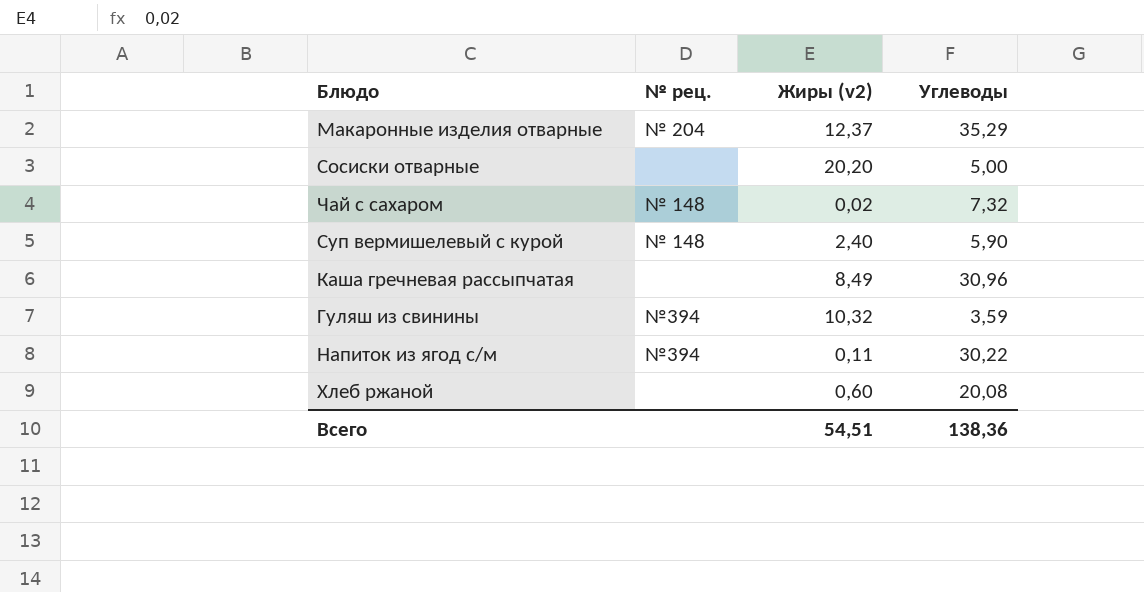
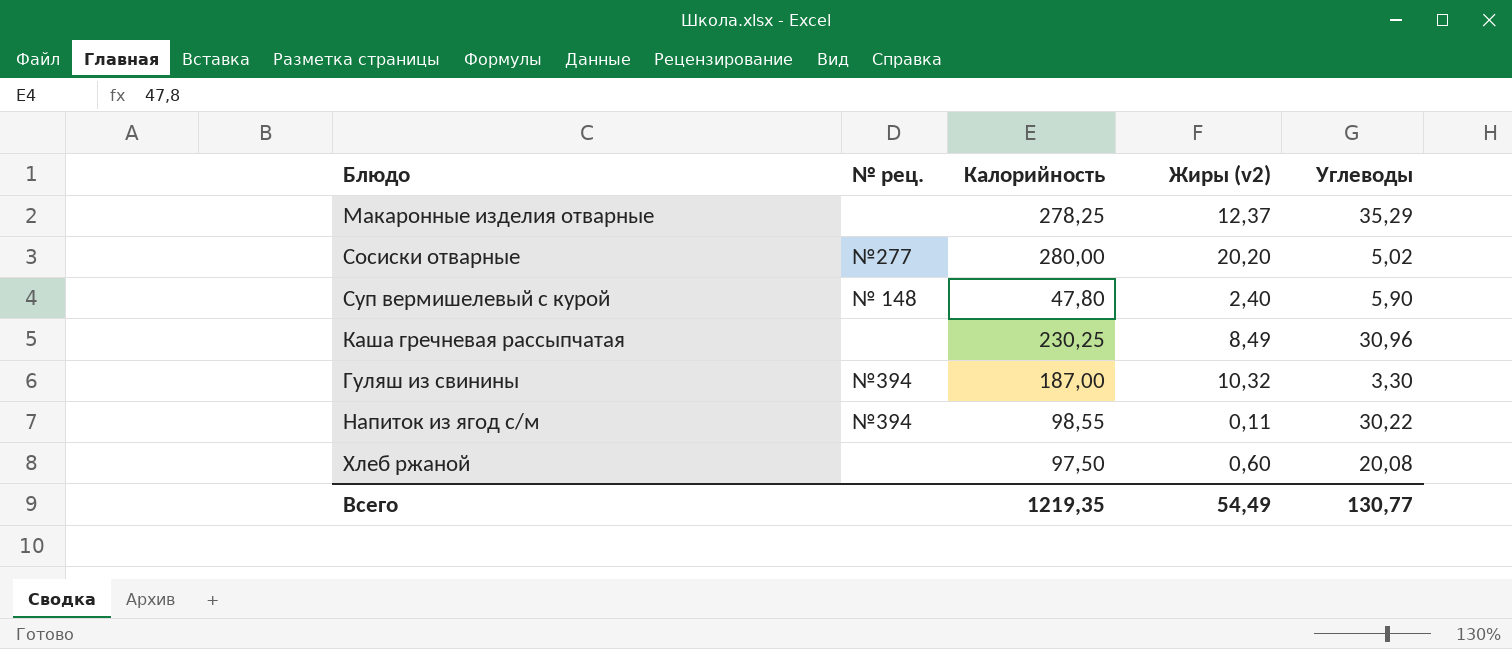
column Калорийность | position: none -> 3
row Чай с сахаром: № 148 | 0,02 | 7,32 -> none
Макаронные изделия отварные | № рец.: № 204 -> none
Сосиски отварные | № рец.: none -> №277
Сосиски отварные | Углеводы: 5,00 -> 5,02
Гуляш из свинины | Углеводы: 3,59 -> 3,30
Всего | Жиры (v2): 54,51 -> 54,49
Всего | Углеводы: 138,36 -> 130,77

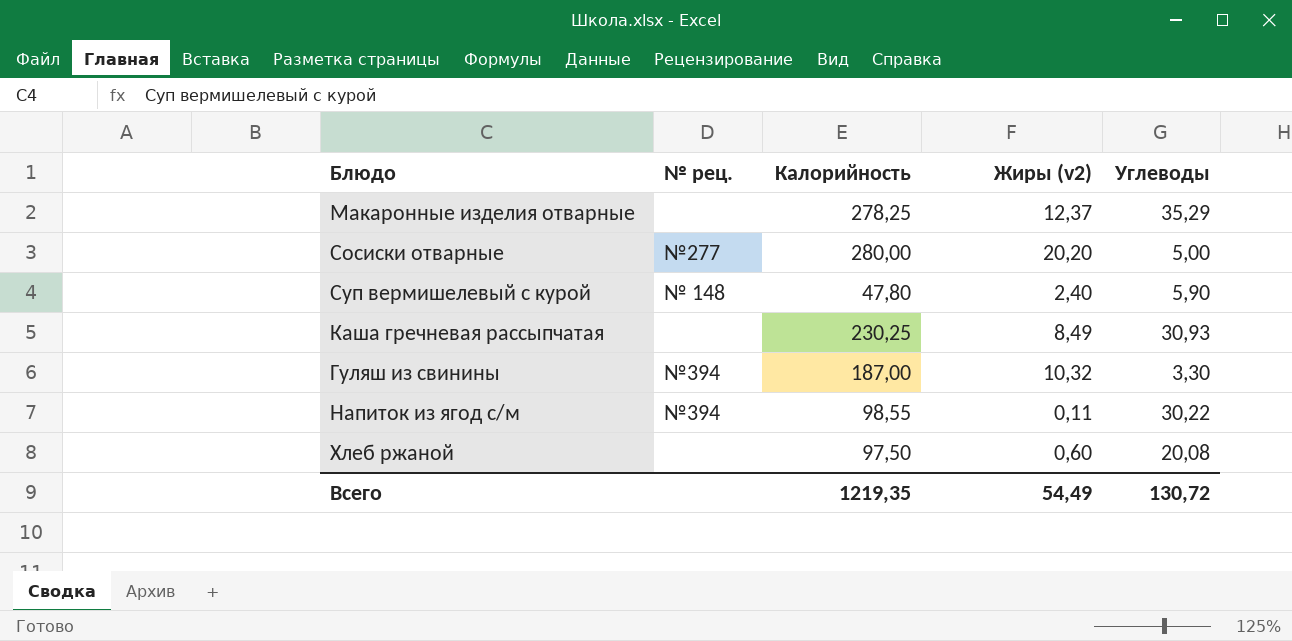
Сосиски отварные | Углеводы: 5,02 -> 5,00
Каша гречневая рассыпчатая | Углеводы: 30,96 -> 30,93
Всего | Углеводы: 130,77 -> 130,72

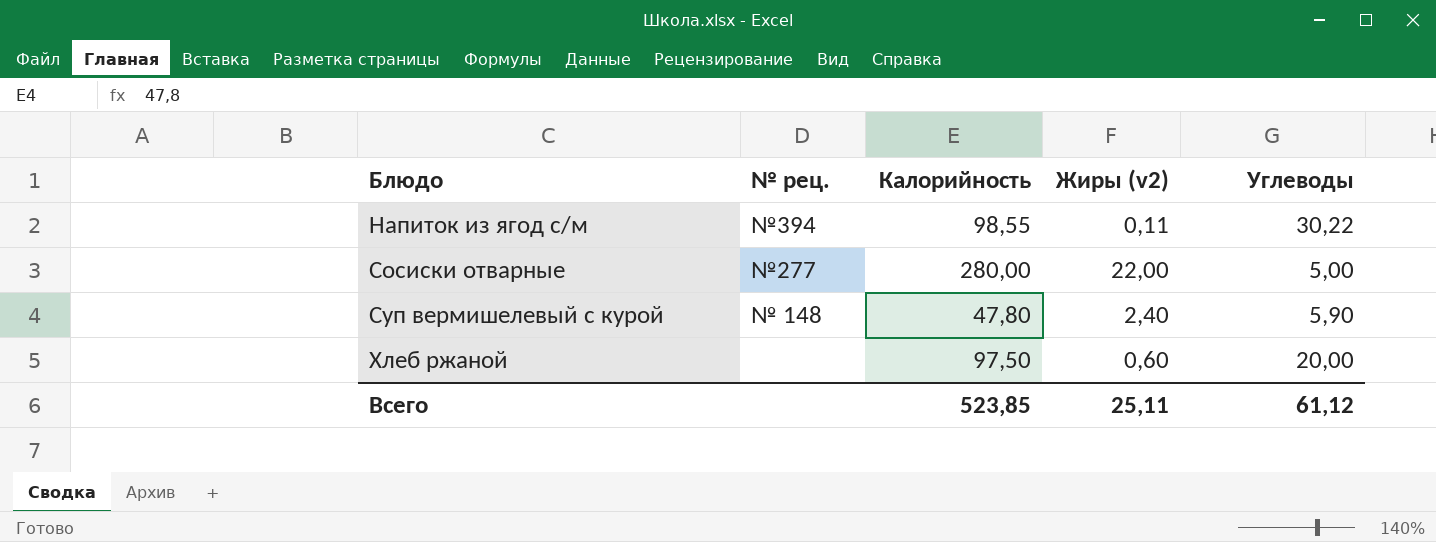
row order: none -> Блюдо ascending
row Макаронные изделия отварные: none | 278,25 | 12,37 | 35,29 -> none
row Каша гречневая рассыпчатая: none | 230,25 | 8,49 | 30,93 -> none
row Гуляш из свинины: №394 | 187,00 | 10,32 | 3,30 -> none
Сосиски отварные | Жиры (v2): 20,20 -> 22,00
Хлеб ржаной | Углеводы: 20,08 -> 20,00
Всего | Калорийность: 1219,35 -> 523,85
Всего | Жиры (v2): 54,49 -> 25,11
Всего | Углеводы: 130,72 -> 61,12

